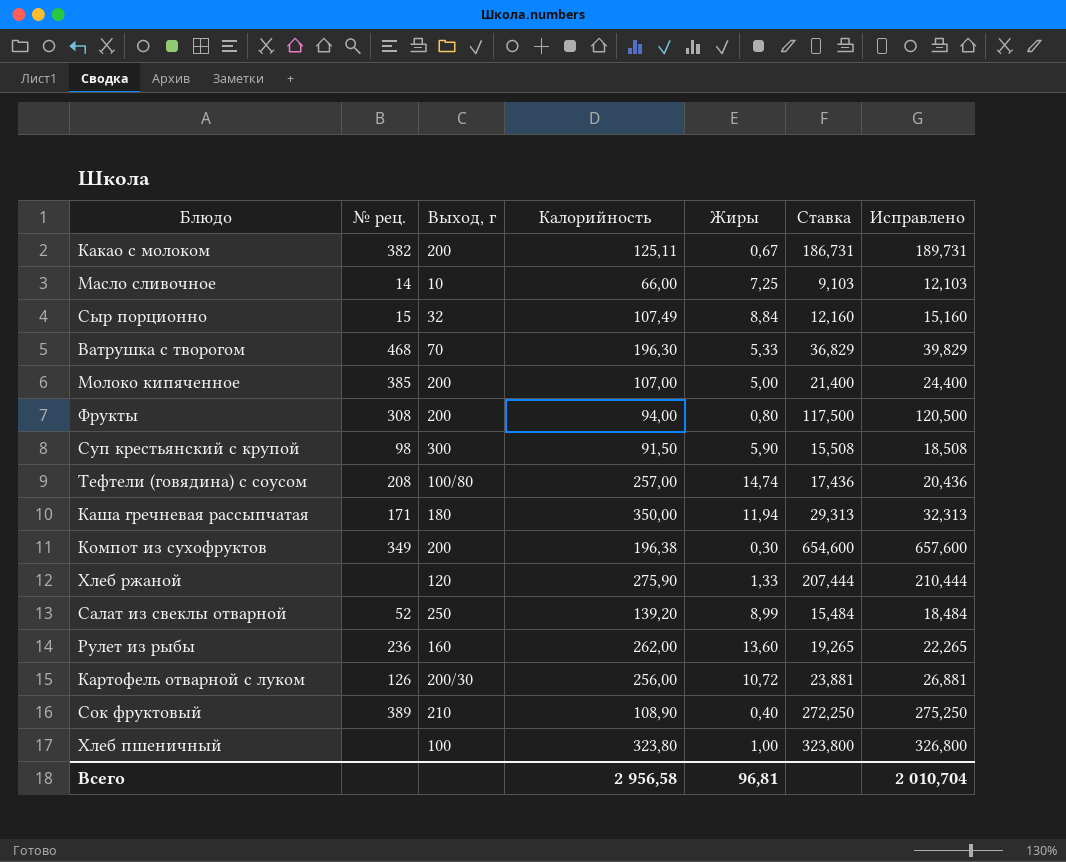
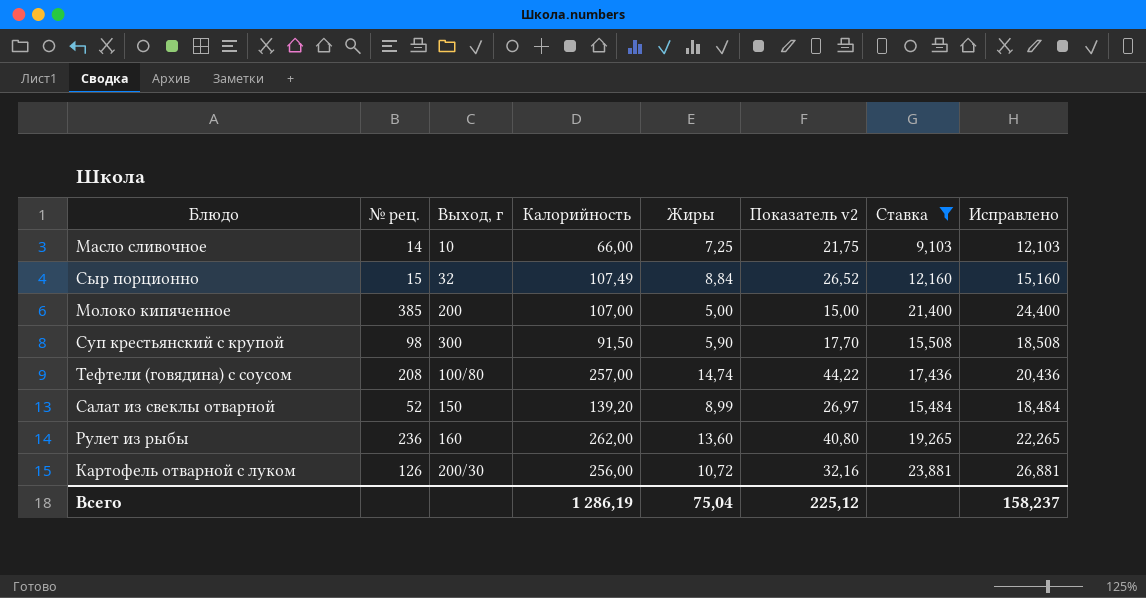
filter: none -> Ставка <= 23,881
column Показатель v2 | formula: none -> [Жиры] * 3
Салат из свеклы отварной | Выход, г: 250 -> 150
Всего | Калорийность: 2 956,58 -> 1 286,19
Всего | Жиры: 96,81 -> 75,04
Всего | Исправлено: 2 010,704 -> 158,237

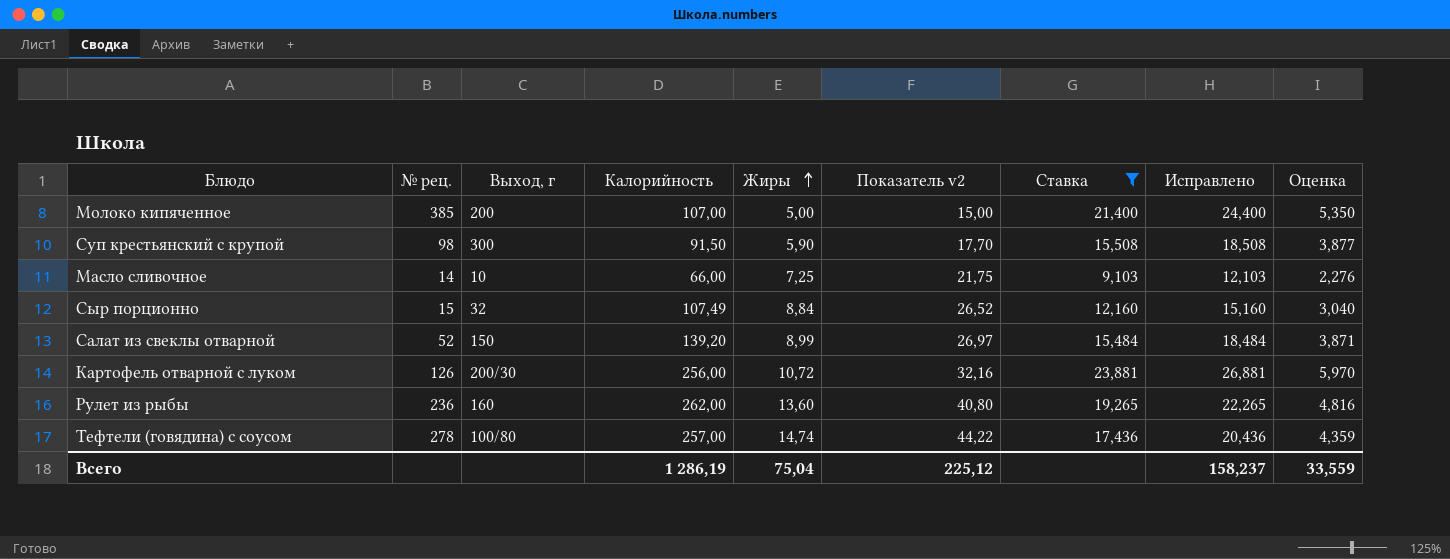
row order: none -> Жиры ascending
column Оценка | formula: none -> [Ставка] * 0,25
Тефтели (говядина) с соусом | № рец.: 208 -> 278

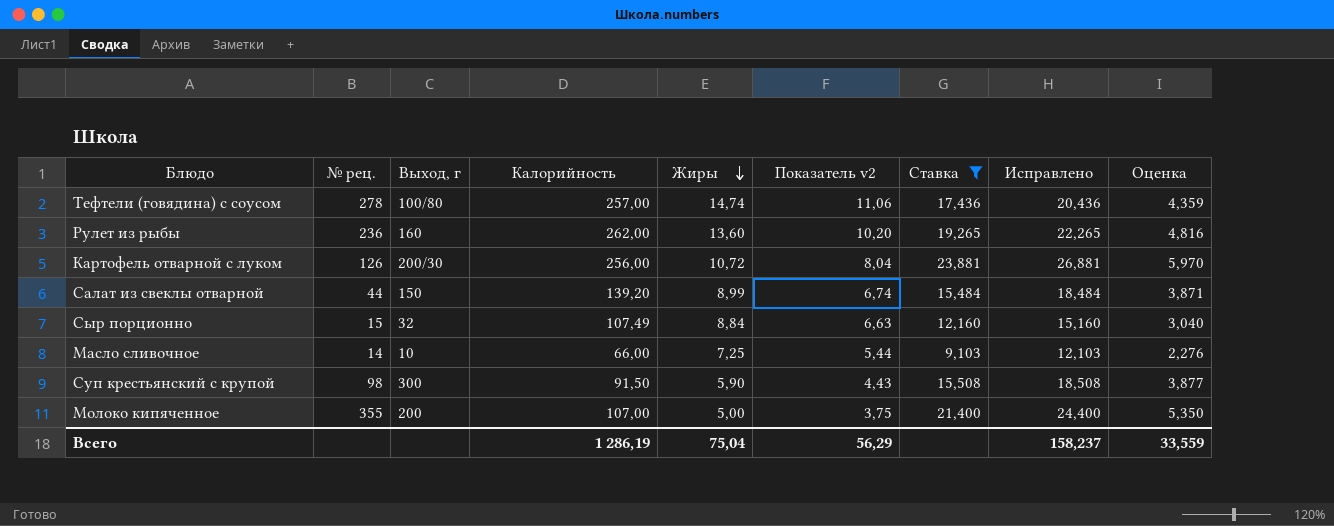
row order: Жиры ascending -> Жиры descending
column Показатель v2 | formula: [Жиры] * 3 -> [Жиры] * 0,75
Салат из свеклы отварной | № рец.: 52 -> 44
Молоко кипяченное | № рец.: 385 -> 355
Всего | Показатель v2: 225,12 -> 56,29

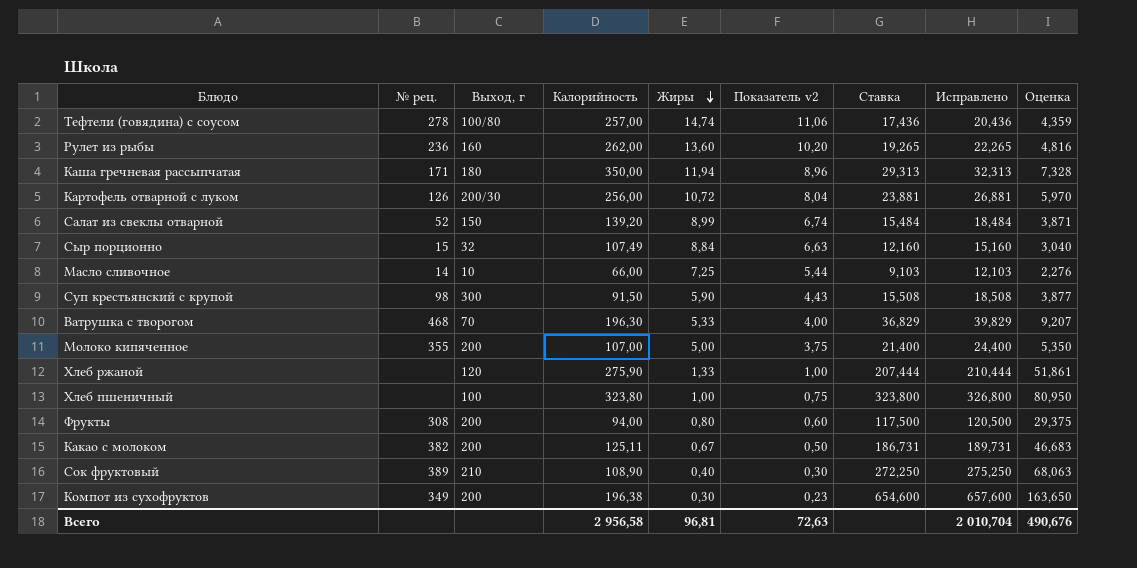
filter: Ставка <= 23,881 -> none
Салат из свеклы отварной | № рец.: 44 -> 52
Всего | Калорийность: 1 286,19 -> 2 956,58
Всего | Жиры: 75,04 -> 96,81
Всего | Показатель v2: 56,29 -> 72,63
Всего | Исправлено: 158,237 -> 2 010,704
Всего | Оценка: 33,559 -> 490,676

